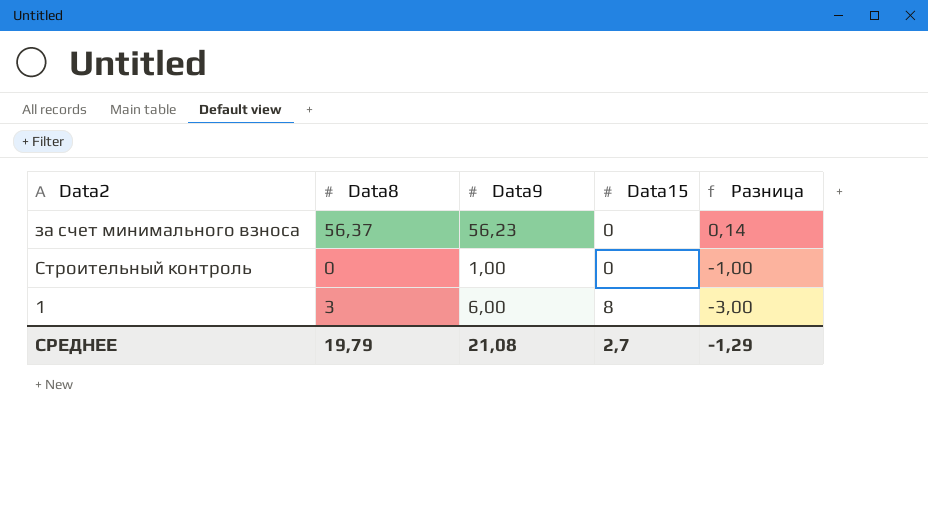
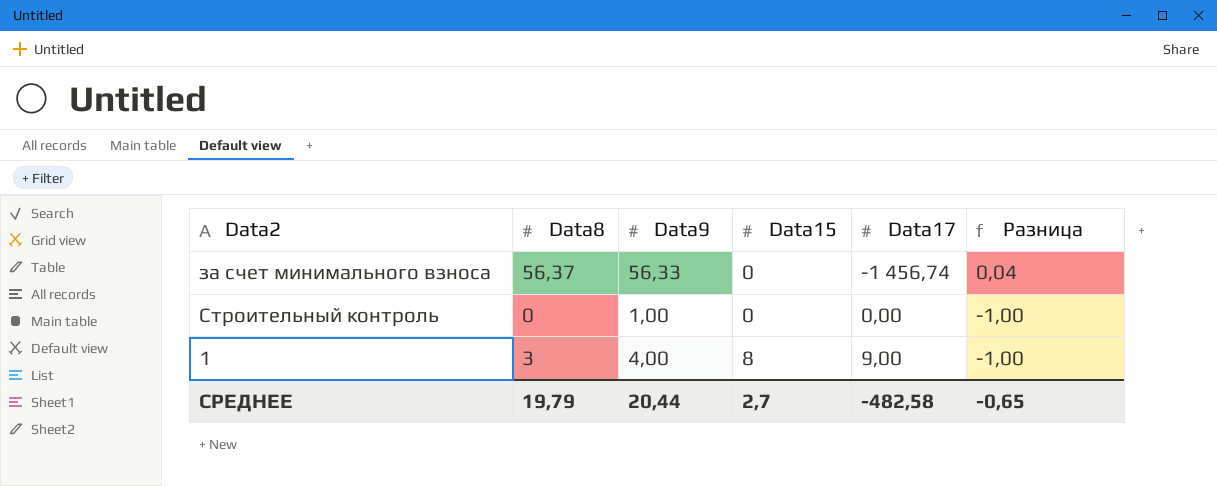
column Data17 | position: none -> 5
за счет минимального взноса | Data9: 56,23 -> 56,33
за счет минимального взноса | Разница: 0,14 -> 0,04
1 | Data9: 6,00 -> 4,00
1 | Разница: -3,00 -> -1,00
СРЕДНЕЕ | Data9: 21,08 -> 20,44
СРЕДНЕЕ | Разница: -1,29 -> -0,65

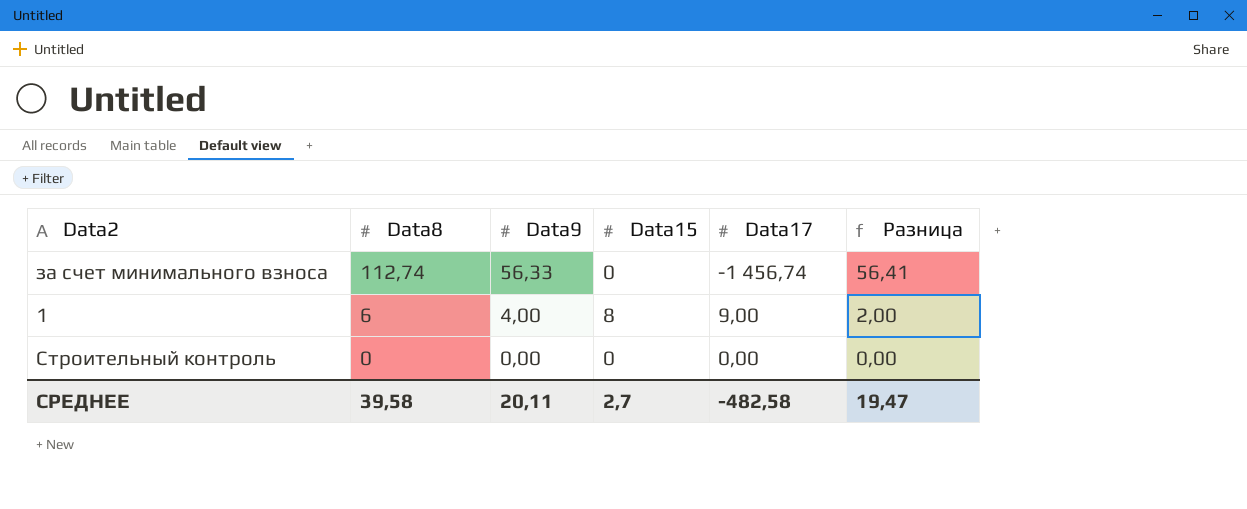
row order: Data15 ascending -> Data8 descending
за счет минимального взноса | Data8: 56,37 -> 112,74
за счет минимального взноса | Разница: 0,04 -> 56,41
1 | Data8: 3 -> 6
1 | Разница: -1,00 -> 2,00
Строительный контроль | Data9: 1,00 -> 0,00
Строительный контроль | Разница: -1,00 -> 0,00
СРЕДНЕЕ | Data8: 19,79 -> 39,58
СРЕДНЕЕ | Data9: 20,44 -> 20,11
СРЕДНЕЕ | Разница: -0,65 -> 19,47

